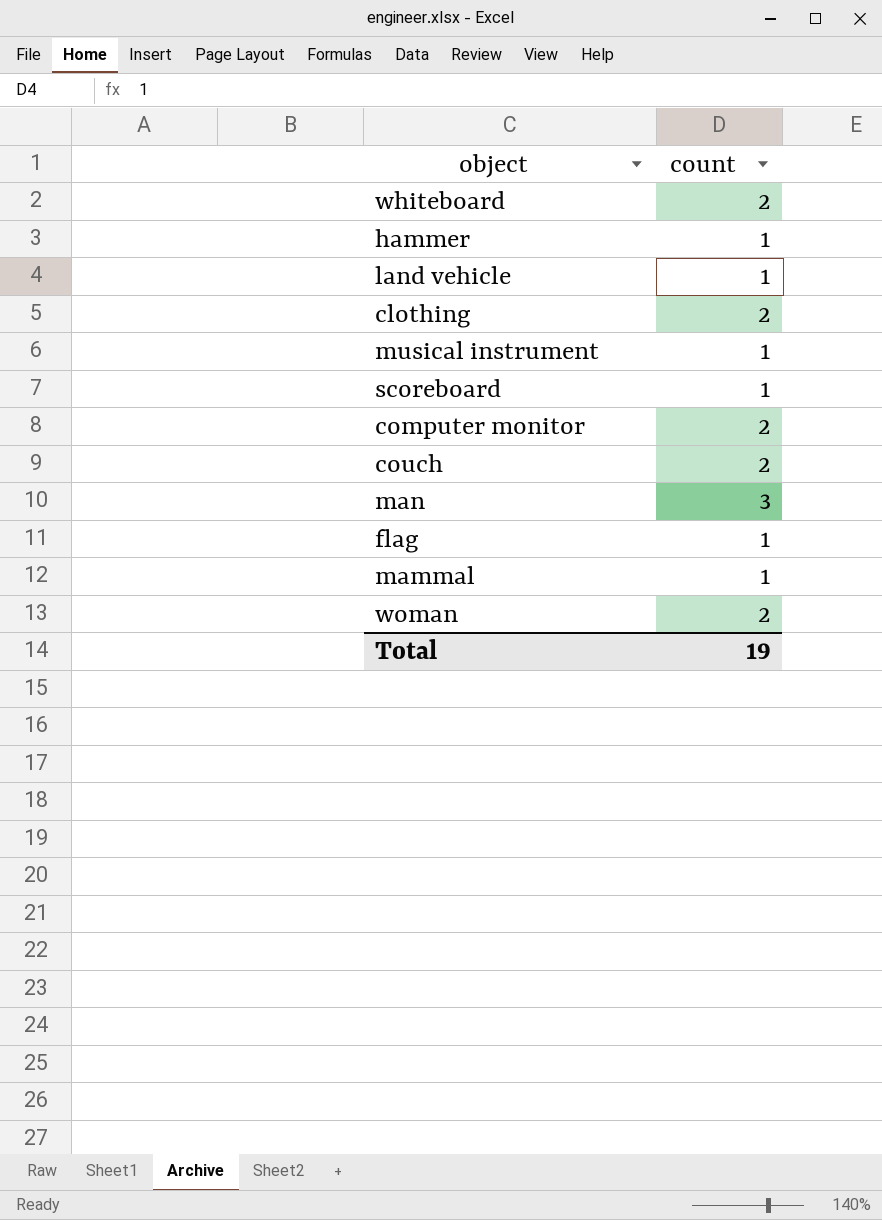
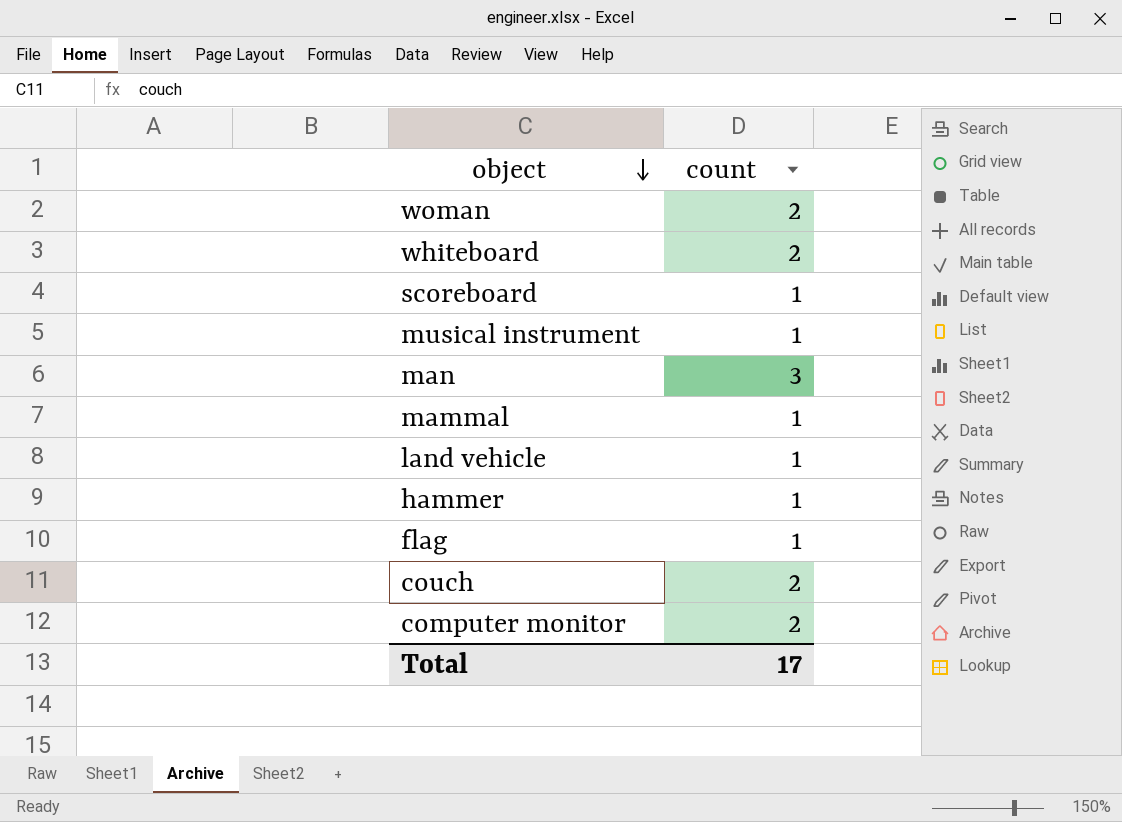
row order: none -> object descending
row clothing: 2 -> none
Total | count: 19 -> 17

